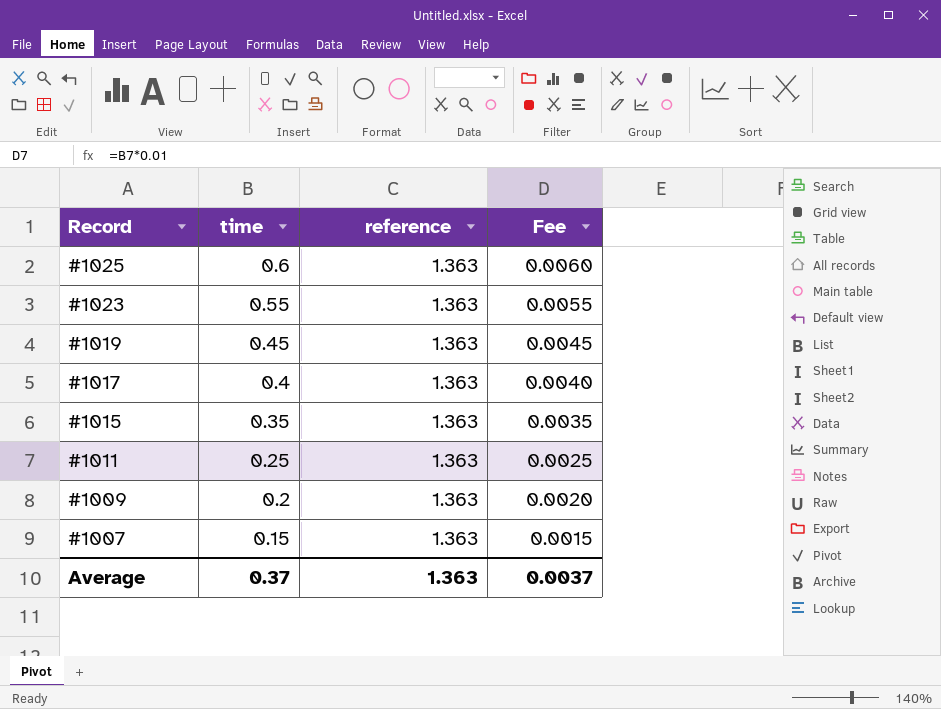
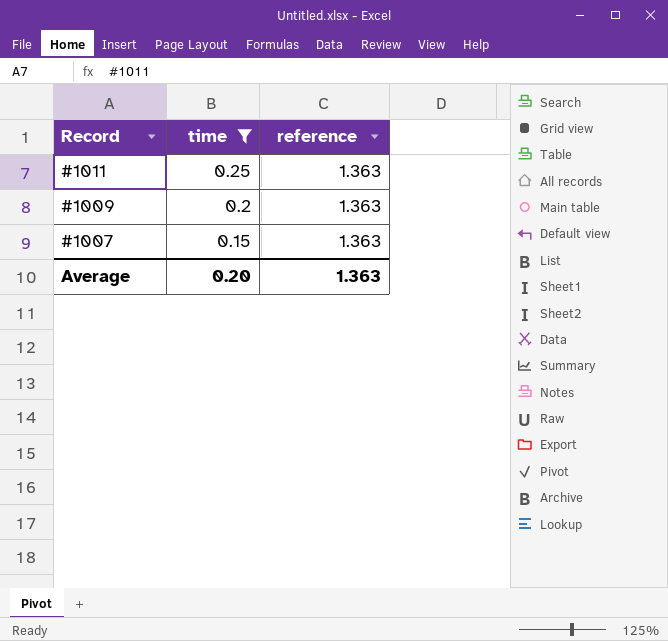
filter: none -> time <= 0.25
column Fee | formula: [time] * 0.01 -> none
Average | time: 0.37 -> 0.20

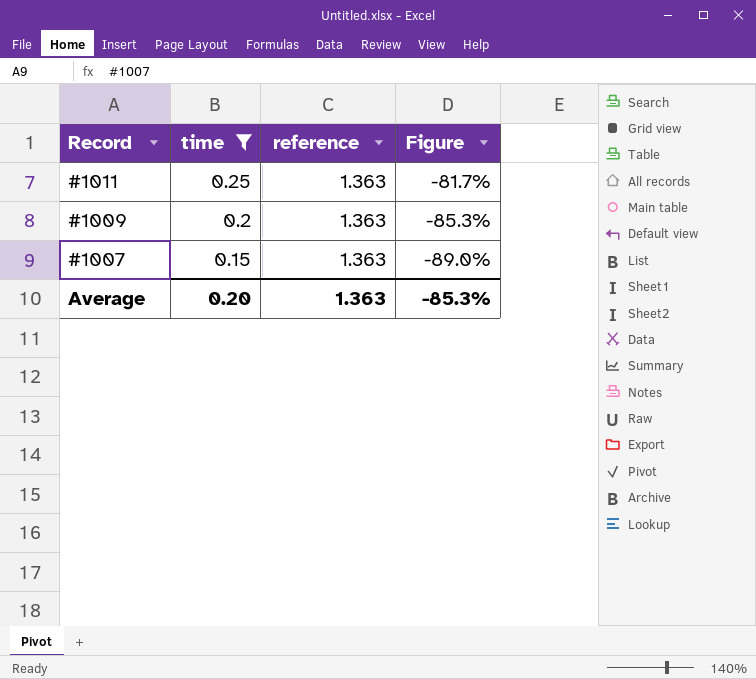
column Figure | formula: none -> ([time] - [reference]) / [reference]

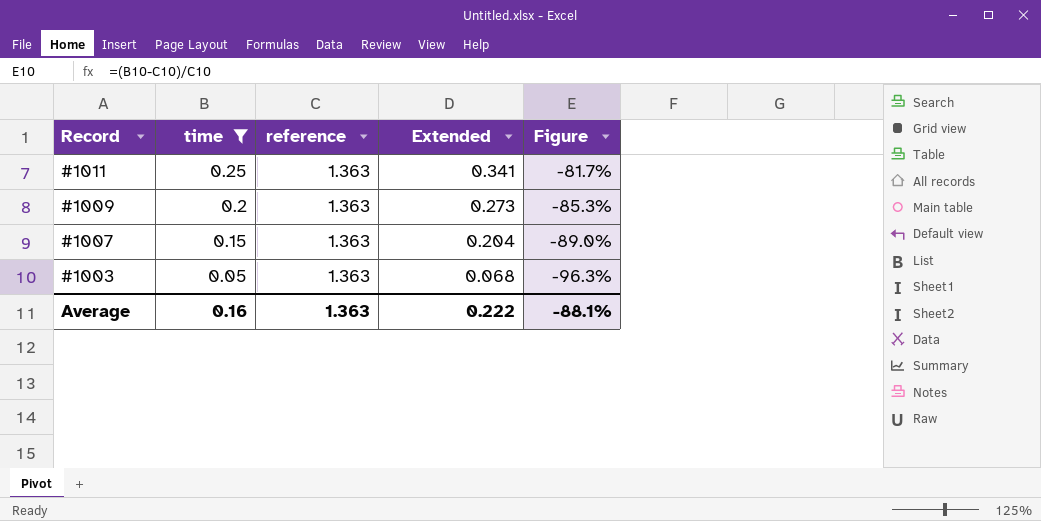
column Extended | formula: none -> [time] * [reference]
row #1003: none -> 0.05 | 1.363 | 0.068 | -96.3%
Average | time: 0.20 -> 0.16
Average | Figure: -85.3% -> -88.1%

